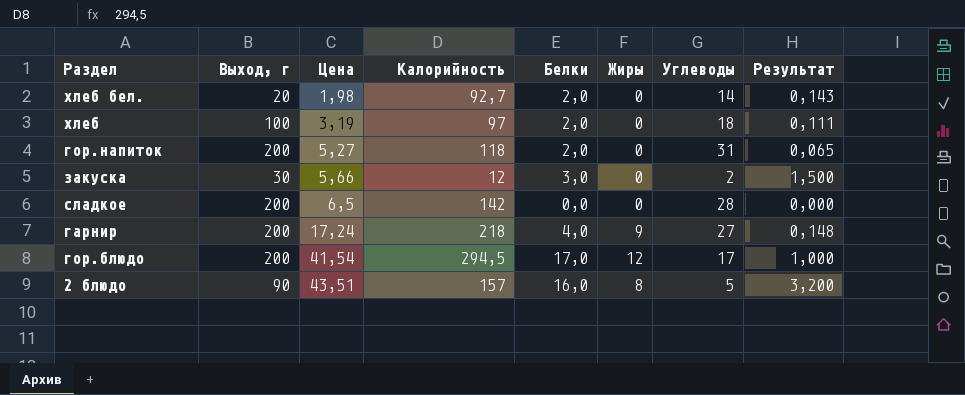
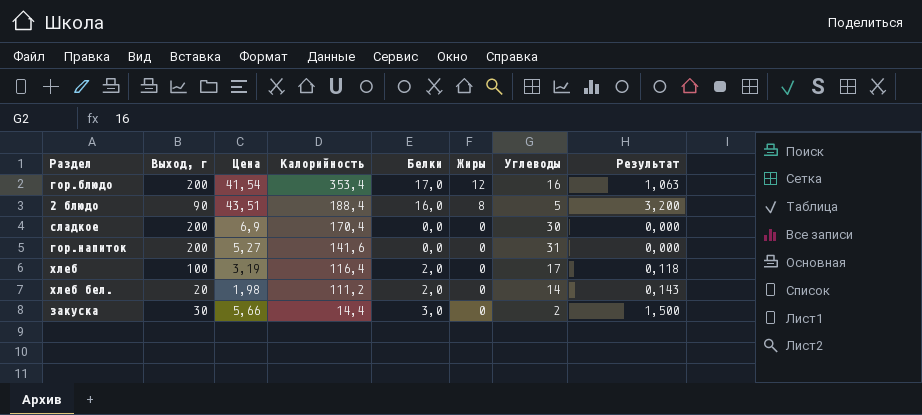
row order: Цена ascending -> Калорийность descending
row гарнир: 200 | 17,24 | 218 | 4,0 | 9 | 27 | 0,148 -> none
гор.блюдо | Калорийность: 294,5 -> 353,4
гор.блюдо | Углеводы: 17 -> 16
гор.блюдо | Результат: 1,000 -> 1,063
2 блюдо | Калорийность: 157 -> 188,4
сладкое | Цена: 6,5 -> 6,9
сладкое | Калорийность: 142 -> 170,4
сладкое | Углеводы: 28 -> 30
гор.напиток | Калорийность: 118 -> 141,6
гор.напиток | Белки: 2,0 -> 0,0
гор.напиток | Результат: 0,065 -> 0,000
хлеб | Калорийность: 97 -> 116,4
хлеб | Углеводы: 18 -> 17
хлеб | Результат: 0,111 -> 0,118
хлеб бел. | Калорийность: 92,7 -> 111,2
закуска | Калорийность: 12 -> 14,4

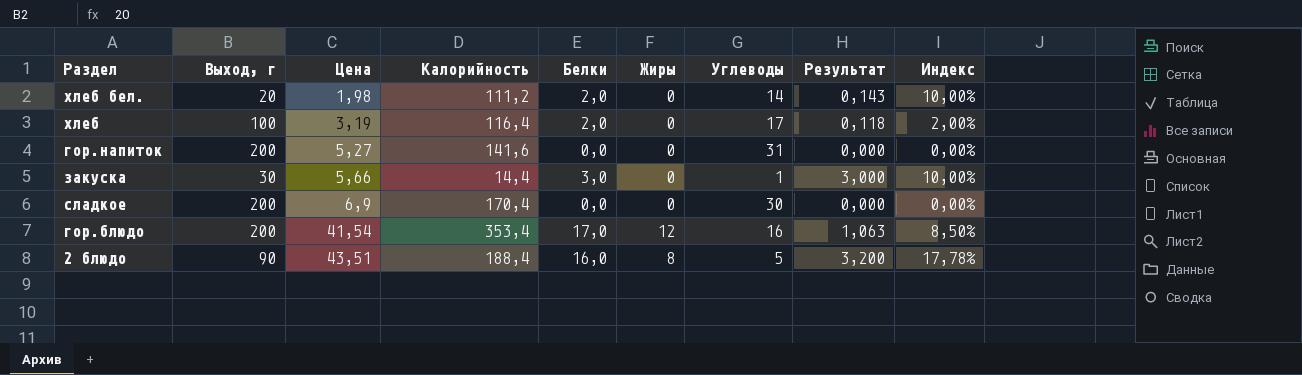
row order: Калорийность descending -> Цена ascending
column Индекс | formula: none -> [Белки] / [Выход, г]
закуска | Углеводы: 2 -> 1
закуска | Результат: 1,500 -> 3,000

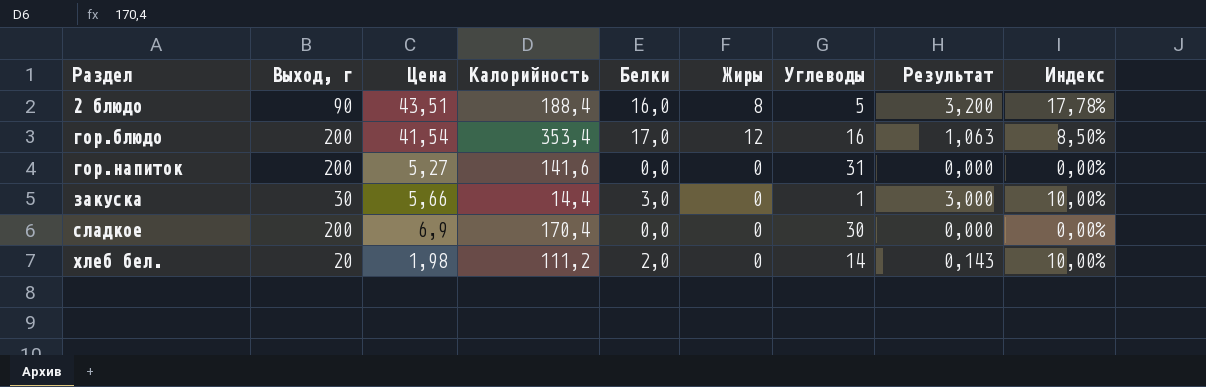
row order: Цена ascending -> Раздел ascending
row хлеб: 100 | 3,19 | 116,4 | 2,0 | 0 | 17 | 0,118 | 2,00% -> none

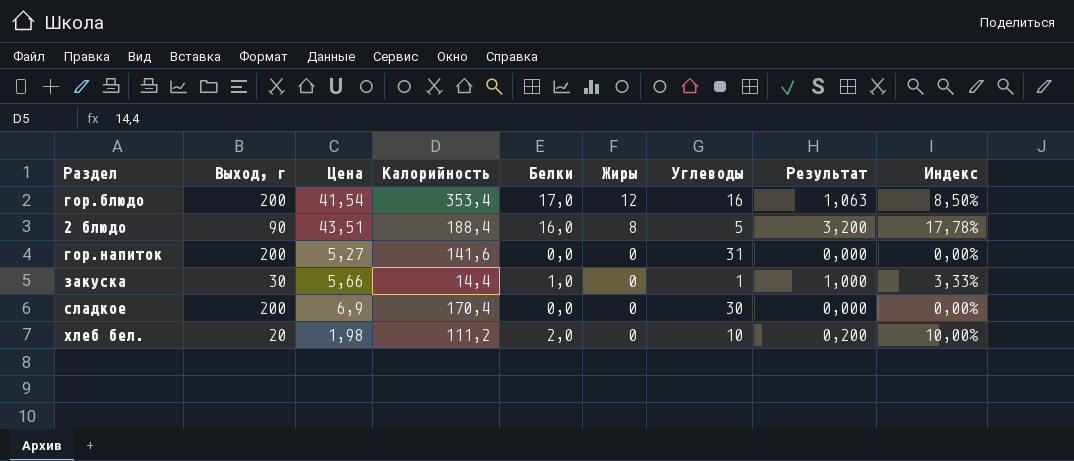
row order: Раздел ascending -> Жиры descending
закуска | Белки: 3,0 -> 1,0
закуска | Результат: 3,000 -> 1,000
закуска | Индекс: 10,00% -> 3,33%
хлеб бел. | Углеводы: 14 -> 10
хлеб бел. | Результат: 0,143 -> 0,200

